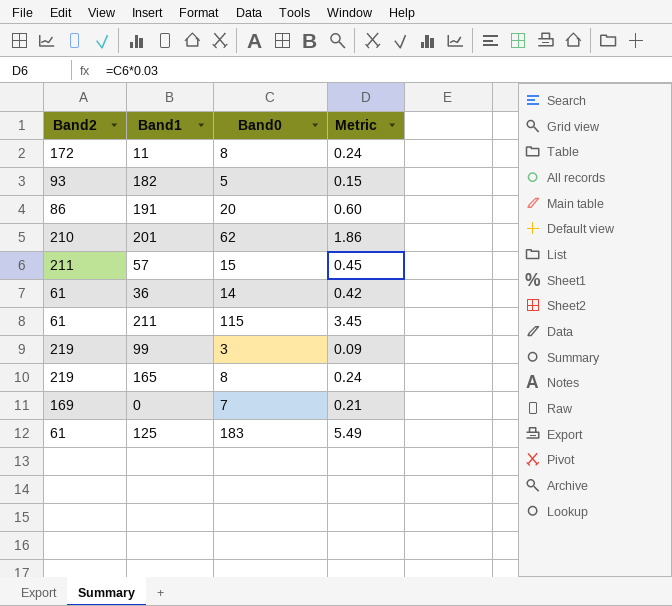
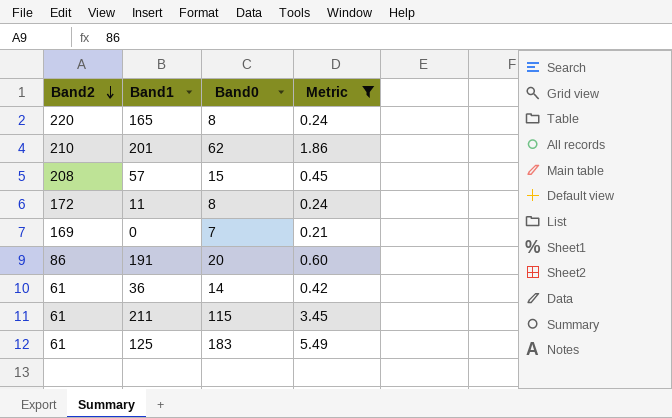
filter: none -> Metric >= 0.21
row order: none -> Band2 descending
165 | Band2: 219 -> 220
57 | Band2: 211 -> 208

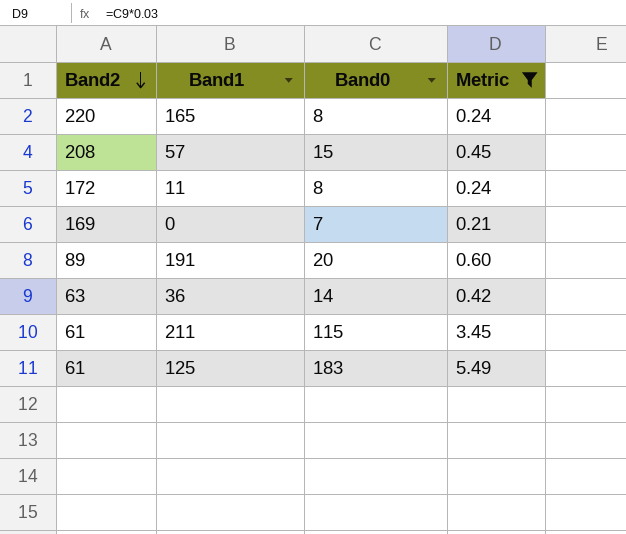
row 201: 210 | 62 | 1.86 -> none
191 | Band2: 86 -> 89
36 | Band2: 61 -> 63

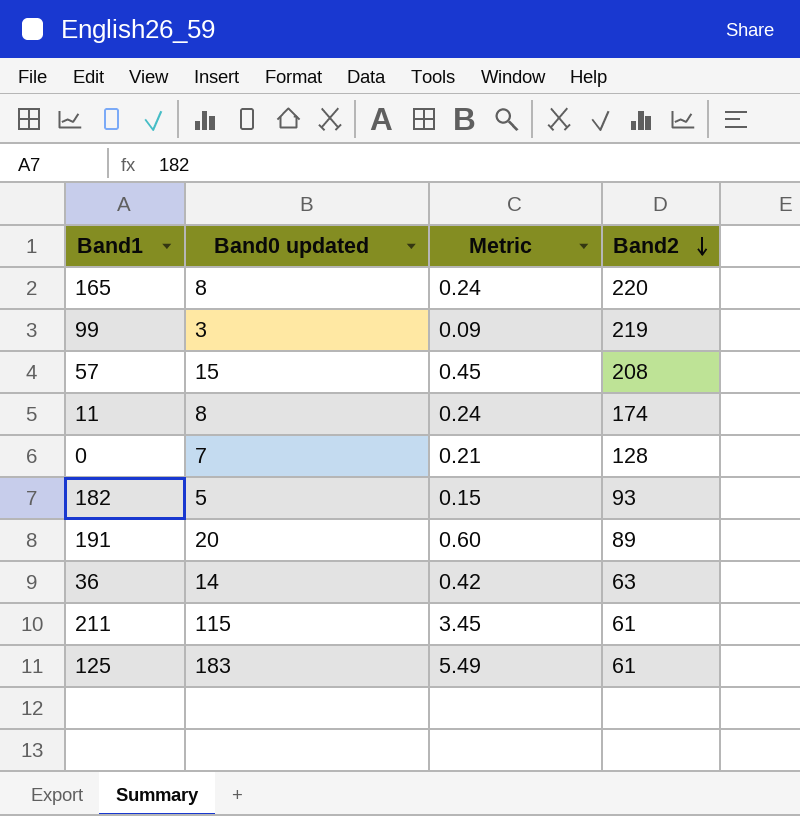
filter: Metric >= 0.21 -> none
column name: Band0 -> Band0 updated
column Band2 | position: 1 -> 4
11 | Band2: 172 -> 174
0 | Band2: 169 -> 128

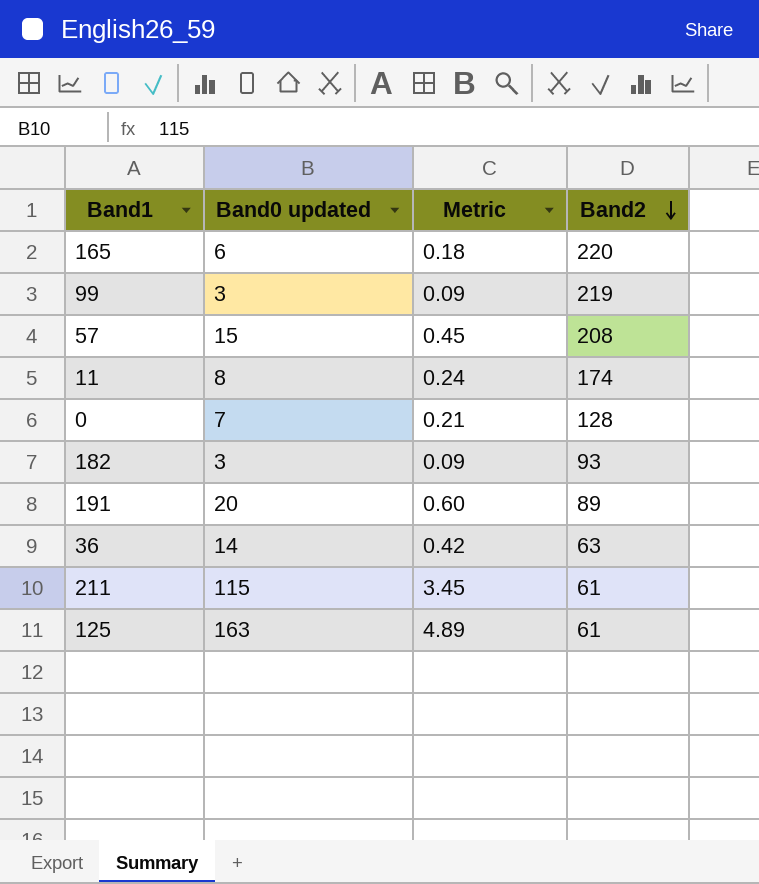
165 | Band0 updated: 8 -> 6
165 | Metric: 0.24 -> 0.18
182 | Band0 updated: 5 -> 3
182 | Metric: 0.15 -> 0.09
125 | Band0 updated: 183 -> 163
125 | Metric: 5.49 -> 4.89

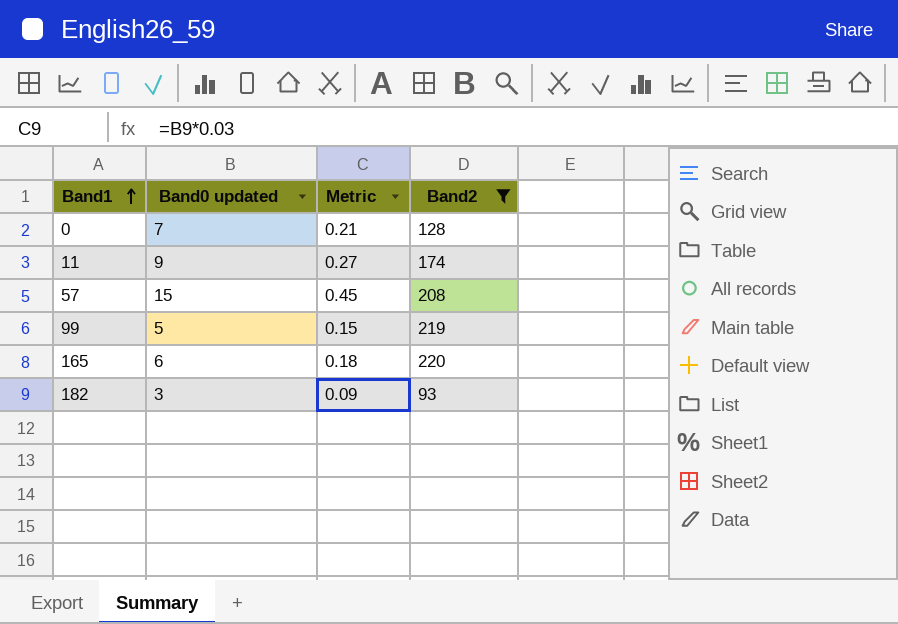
filter: none -> Band2 >= 93
row order: Band2 descending -> Band1 ascending
11 | Band0 updated: 8 -> 9
11 | Metric: 0.24 -> 0.27
99 | Band0 updated: 3 -> 5
99 | Metric: 0.09 -> 0.15

